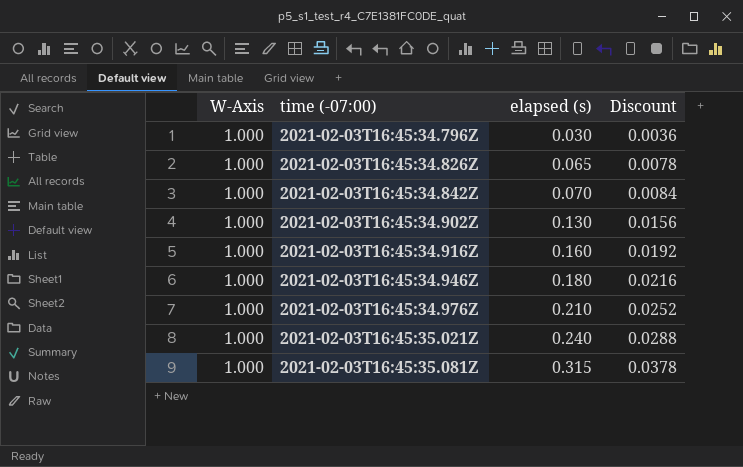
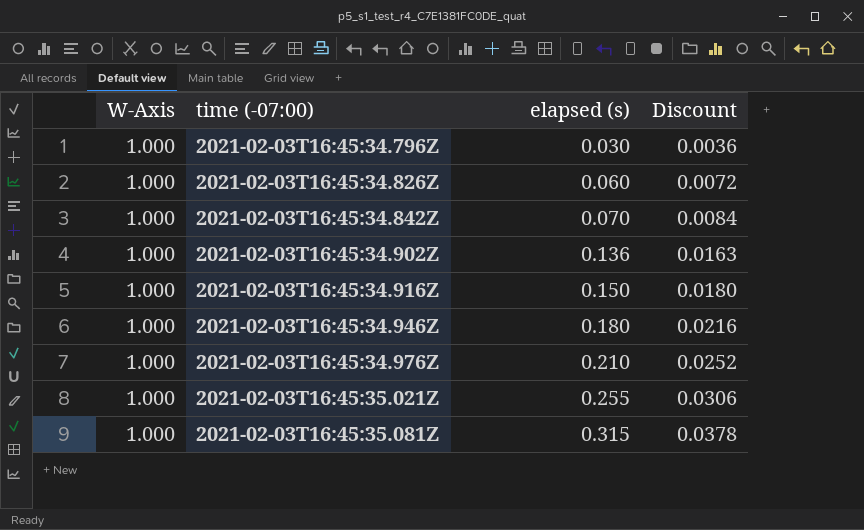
2021-02-03T16:45:34.826Z | elapsed (s): 0.065 -> 0.060
2021-02-03T16:45:34.826Z | Discount: 0.0078 -> 0.0072
2021-02-03T16:45:34.902Z | elapsed (s): 0.130 -> 0.136
2021-02-03T16:45:34.902Z | Discount: 0.0156 -> 0.0163
2021-02-03T16:45:34.916Z | elapsed (s): 0.160 -> 0.150
2021-02-03T16:45:34.916Z | Discount: 0.0192 -> 0.0180
2021-02-03T16:45:35.021Z | elapsed (s): 0.240 -> 0.255
2021-02-03T16:45:35.021Z | Discount: 0.0288 -> 0.0306

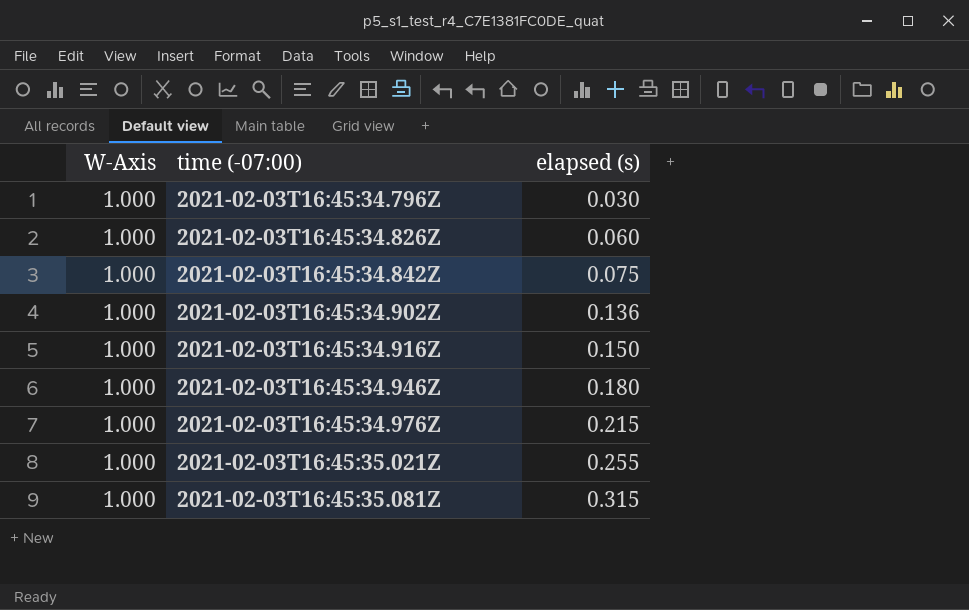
column Discount | formula: [elapsed (s)] * 0.12 -> none
2021-02-03T16:45:34.842Z | elapsed (s): 0.070 -> 0.075
2021-02-03T16:45:34.976Z | elapsed (s): 0.210 -> 0.215

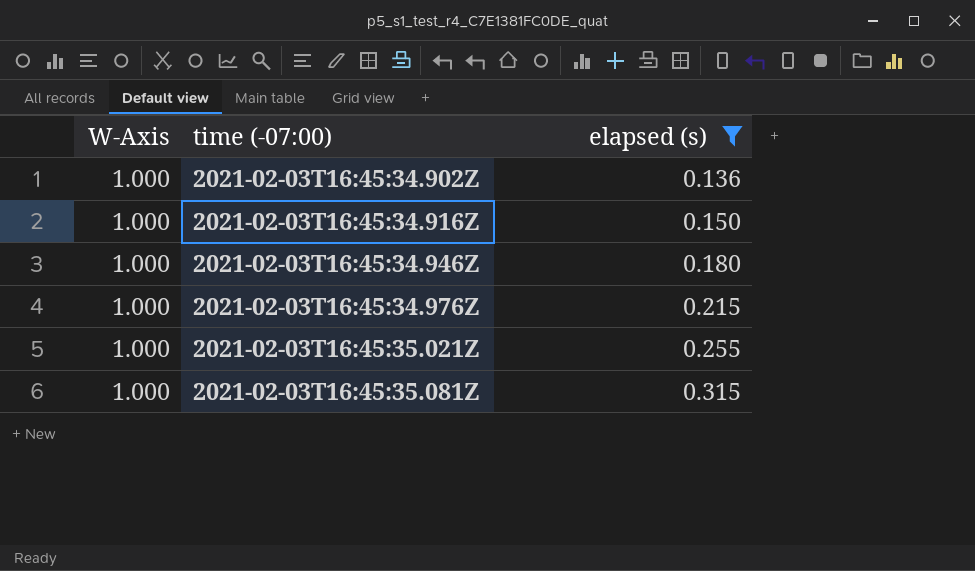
filter: none -> elapsed (s) >= 0.136

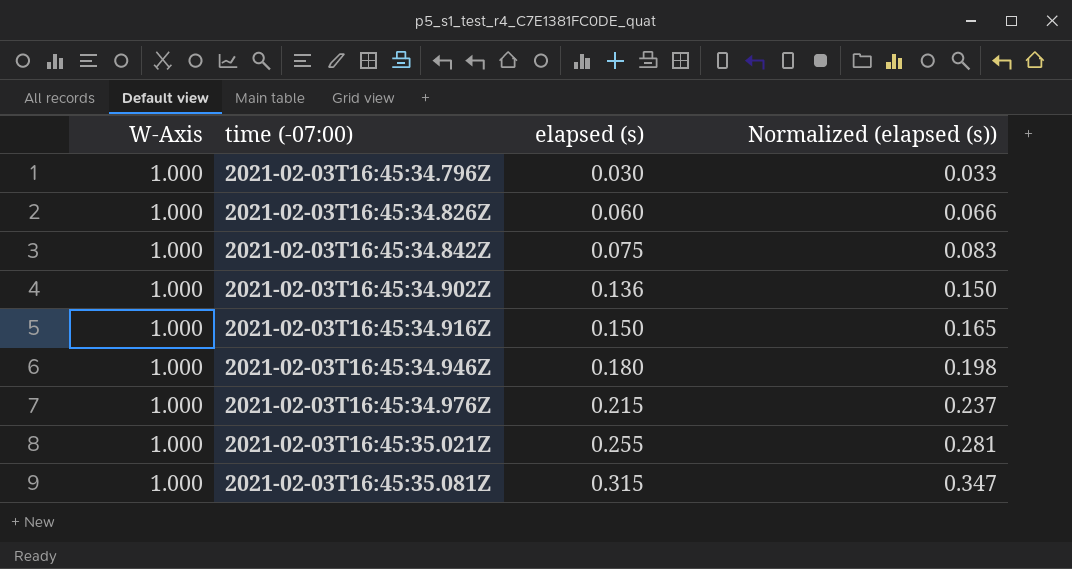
filter: elapsed (s) >= 0.136 -> none
column Normalized (elapsed (s)) | formula: none -> [elapsed (s)] * 1.1

